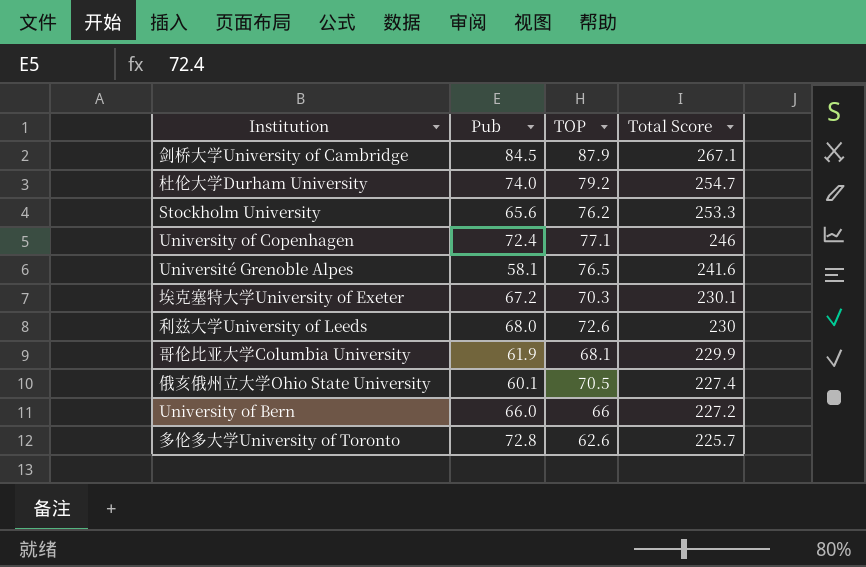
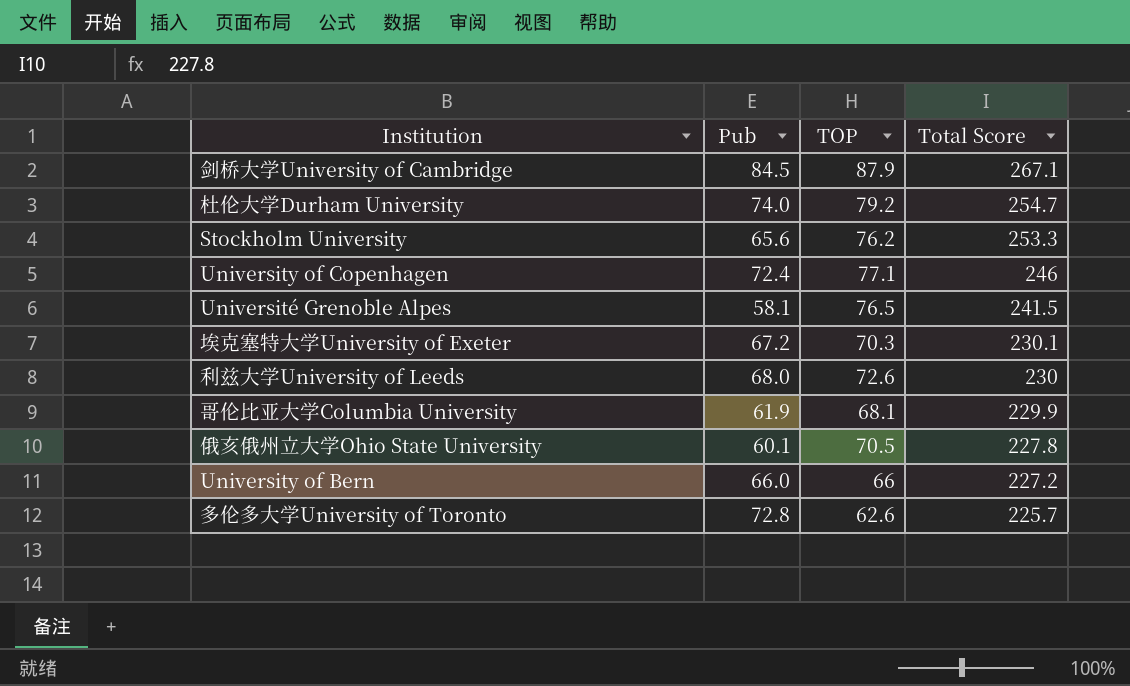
Université Grenoble Alpes | Total Score: 241.6 -> 241.5
俄亥俄州立大学Ohio State University | Total Score: 227.4 -> 227.8

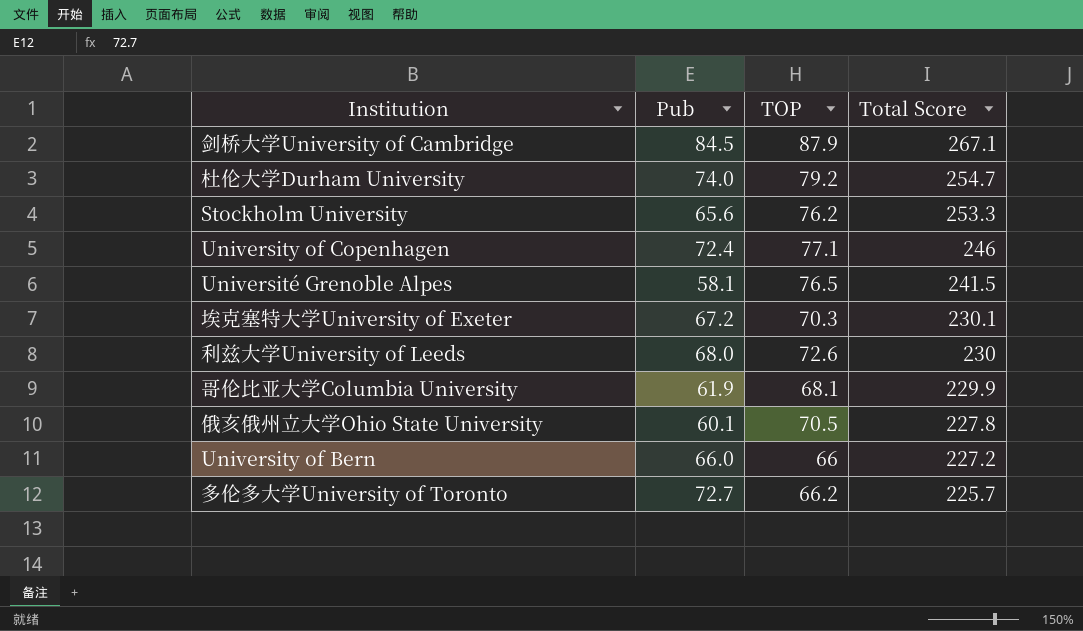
多伦多大学University of Toronto | Pub: 72.8 -> 72.7
多伦多大学University of Toronto | TOP: 62.6 -> 66.2

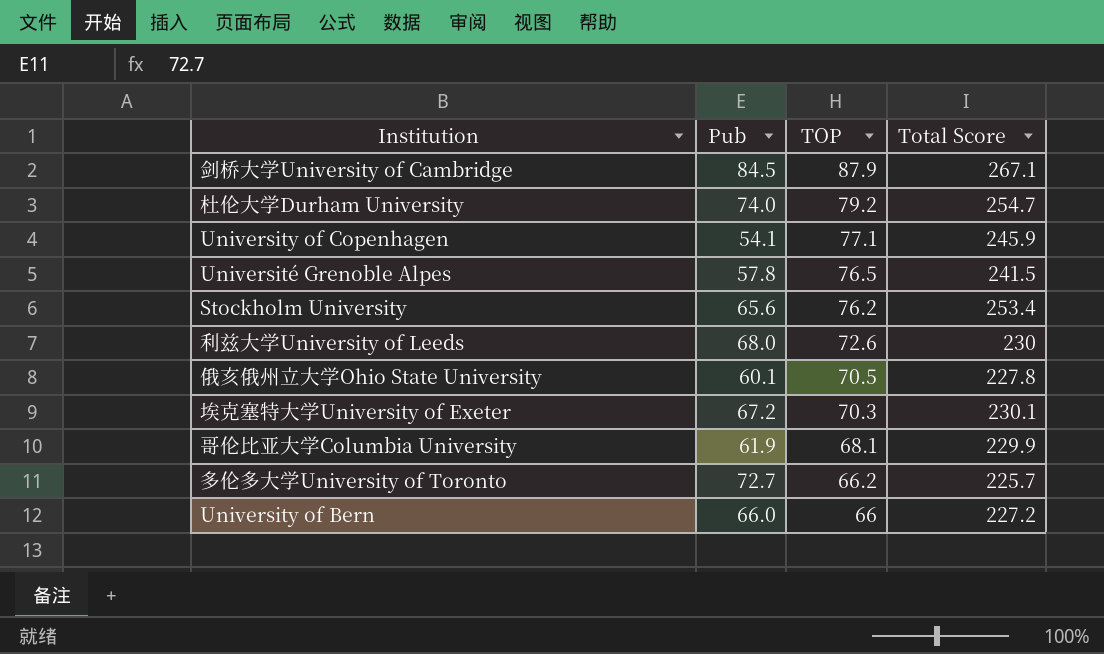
row order: Total Score descending -> TOP descending
University of Copenhagen | Pub: 72.4 -> 54.1
University of Copenhagen | Total Score: 246 -> 245.9
Université Grenoble Alpes | Pub: 58.1 -> 57.8
Stockholm University | Total Score: 253.3 -> 253.4

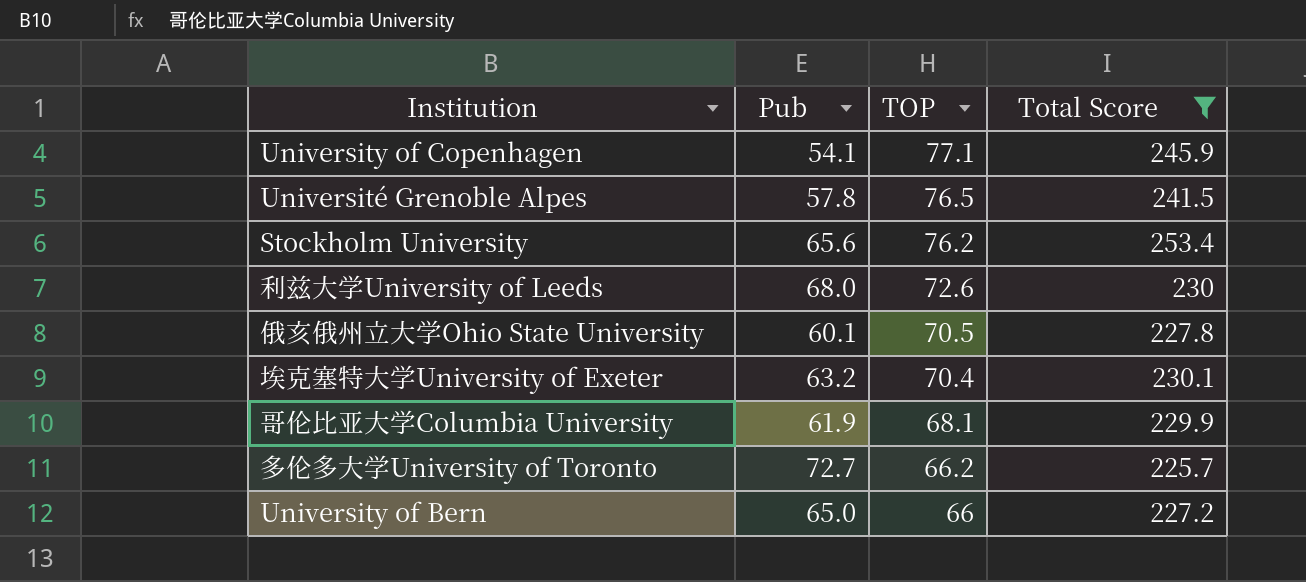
filter: none -> Total Score <= 253.4
埃克塞特大学University of Exeter | Pub: 67.2 -> 63.2
埃克塞特大学University of Exeter | TOP: 70.3 -> 70.4
University of Bern | Pub: 66.0 -> 65.0

